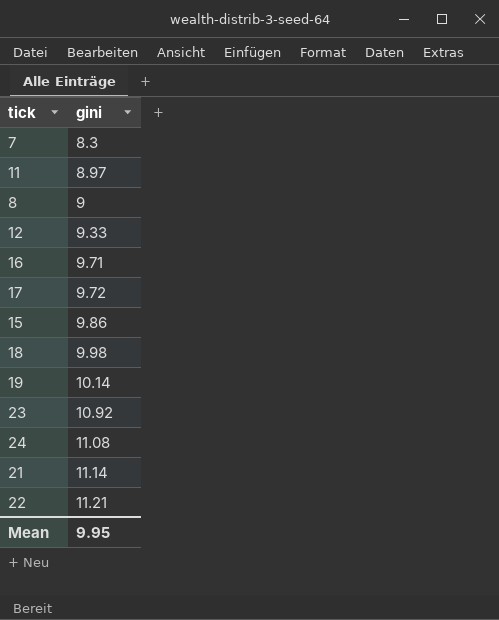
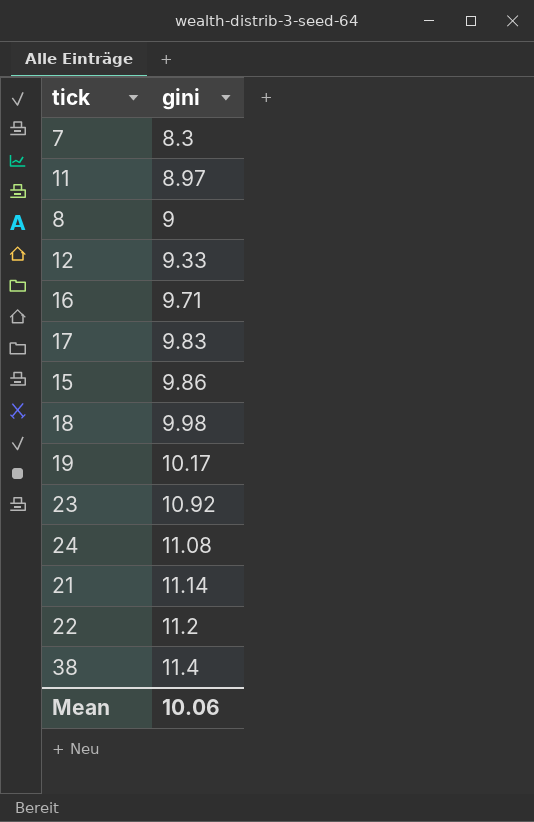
17 | gini: 9.72 -> 9.83
19 | gini: 10.14 -> 10.17
22 | gini: 11.21 -> 11.2
row 38: none -> 11.4
Mean | gini: 9.95 -> 10.06

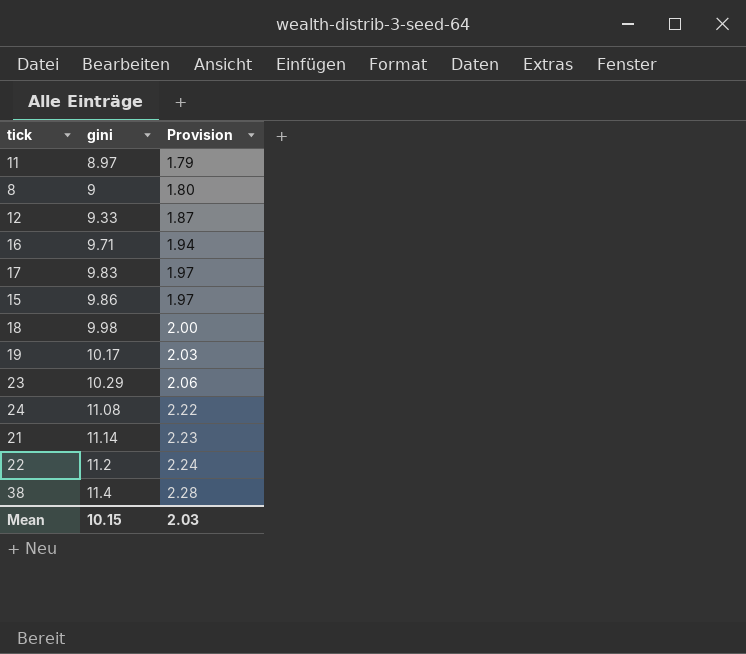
column Provision | formula: none -> [gini] * 0.2
row 7: 8.3 -> none
23 | gini: 10.92 -> 10.29
Mean | gini: 10.06 -> 10.15

